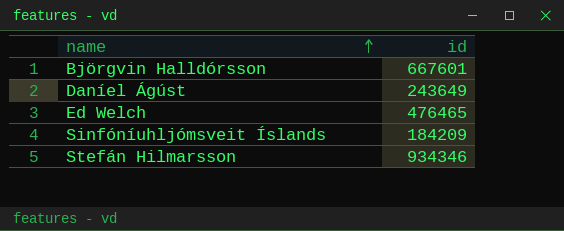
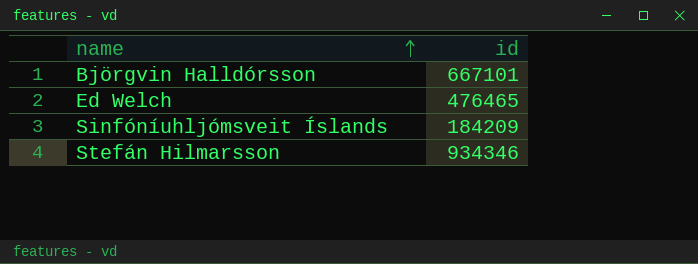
row Daníel Ágúst: 243649 -> none
Björgvin Halldórsson | id: 667601 -> 667101

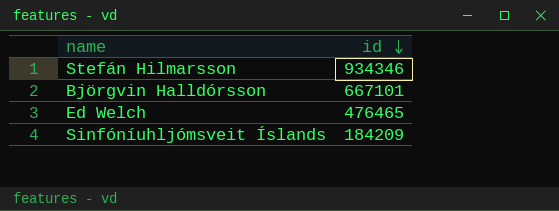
row order: name ascending -> id descending

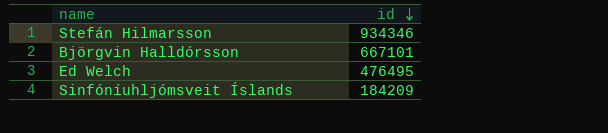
Ed Welch | id: 476465 -> 476495

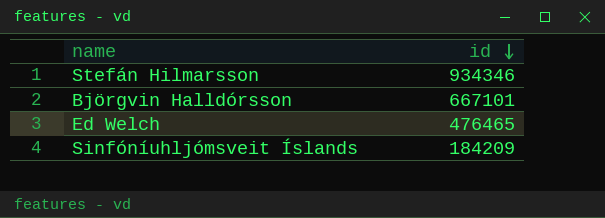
Ed Welch | id: 476495 -> 476465

